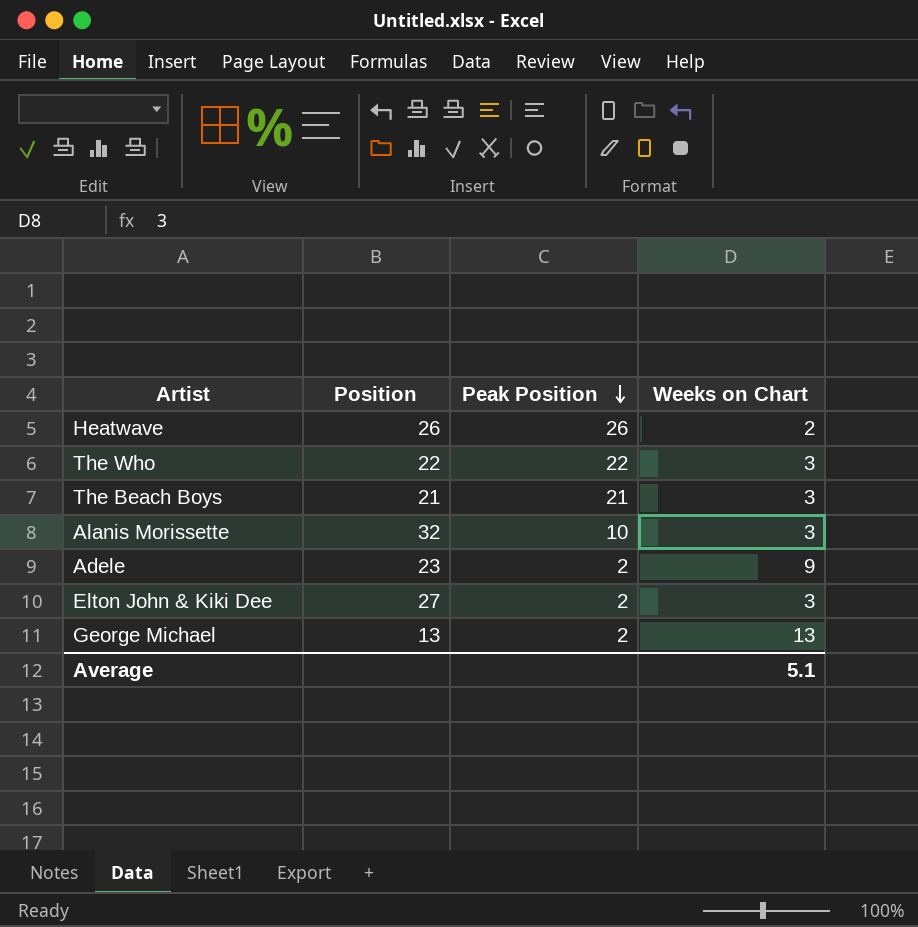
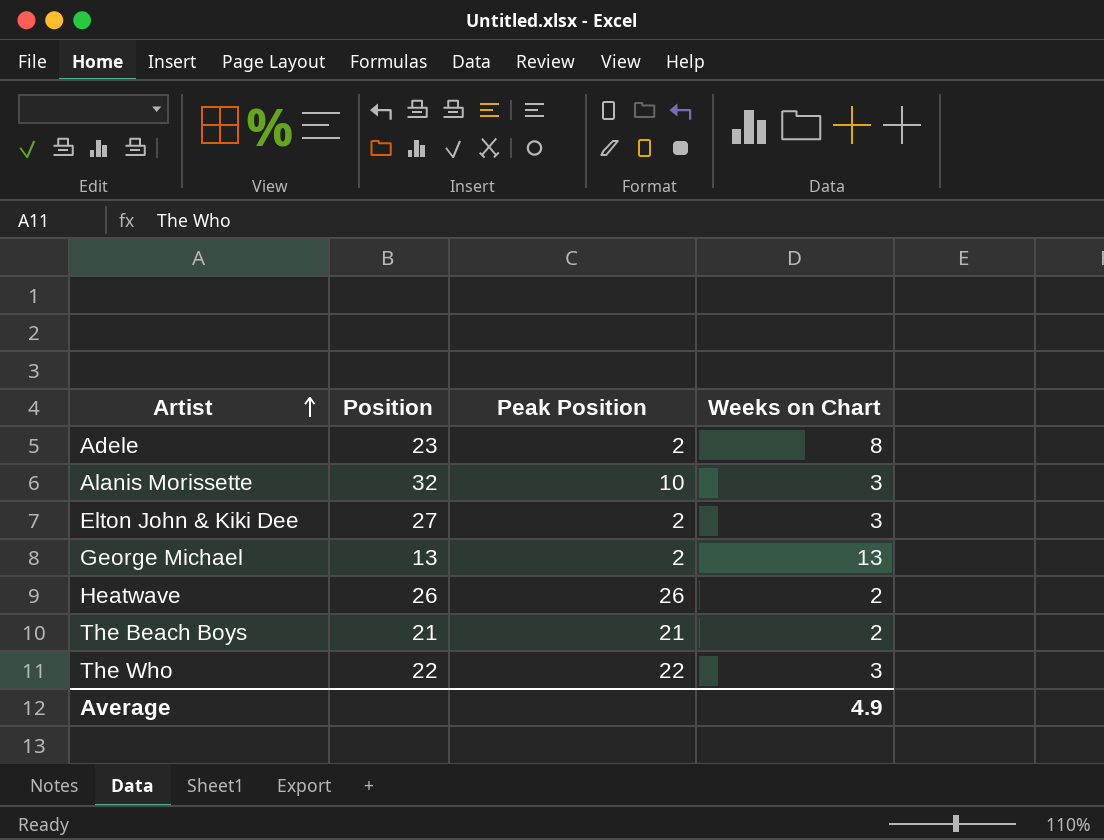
row order: Peak Position descending -> Artist ascending
Adele | Weeks on Chart: 9 -> 8
The Beach Boys | Weeks on Chart: 3 -> 2
Average | Weeks on Chart: 5.1 -> 4.9

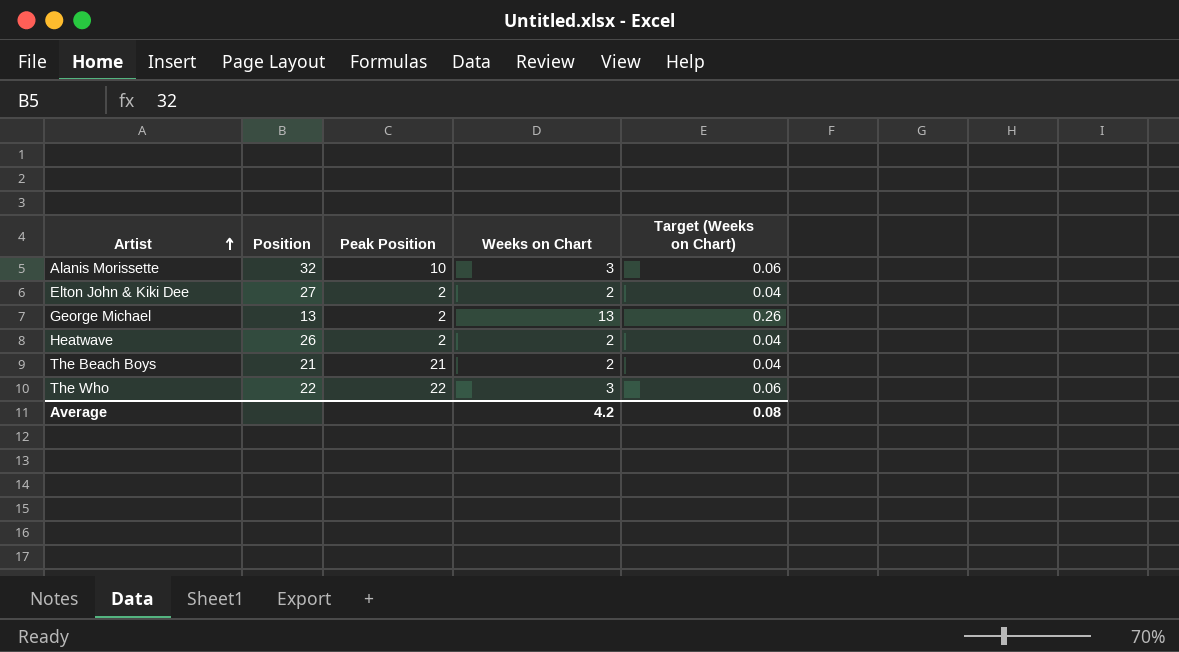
column Target (Weeks on Chart) | formula: none -> [Weeks on Chart] * 0.02
row Adele: 23 | 2 | 8 -> none
Elton John & Kiki Dee | Weeks on Chart: 3 -> 2
Heatwave | Peak Position: 26 -> 2
Average | Weeks on Chart: 4.9 -> 4.2

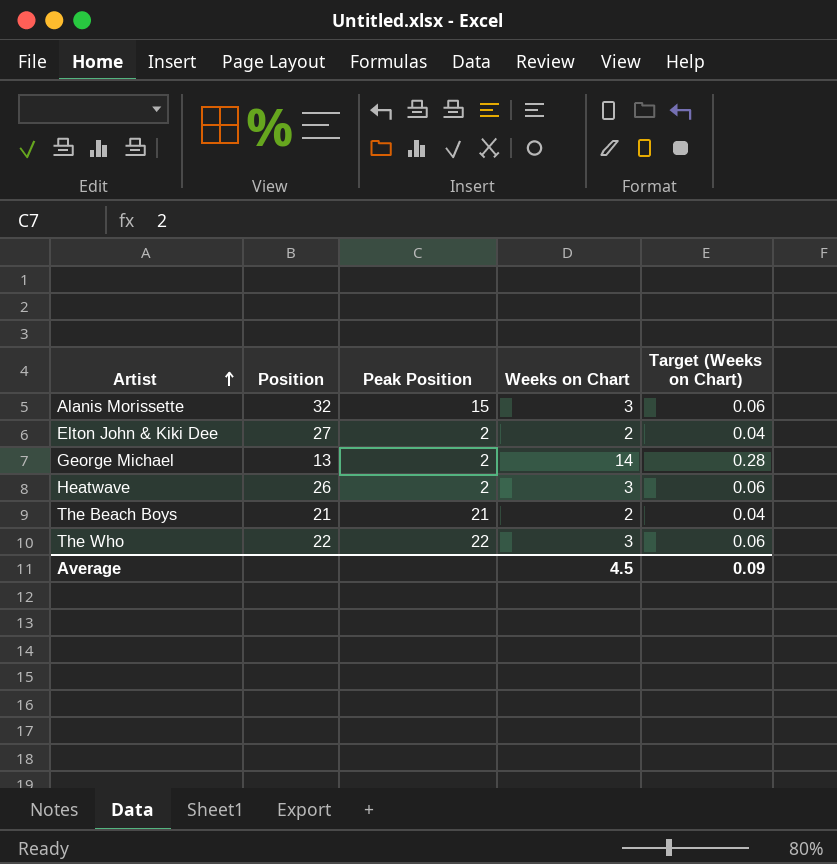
Alanis Morissette | Peak Position: 10 -> 15
George Michael | Weeks on Chart: 13 -> 14
George Michael | Target (Weeks on Chart): 0.26 -> 0.28
Heatwave | Weeks on Chart: 2 -> 3
Heatwave | Target (Weeks on Chart): 0.04 -> 0.06
Average | Weeks on Chart: 4.2 -> 4.5
Average | Target (Weeks on Chart): 0.08 -> 0.09

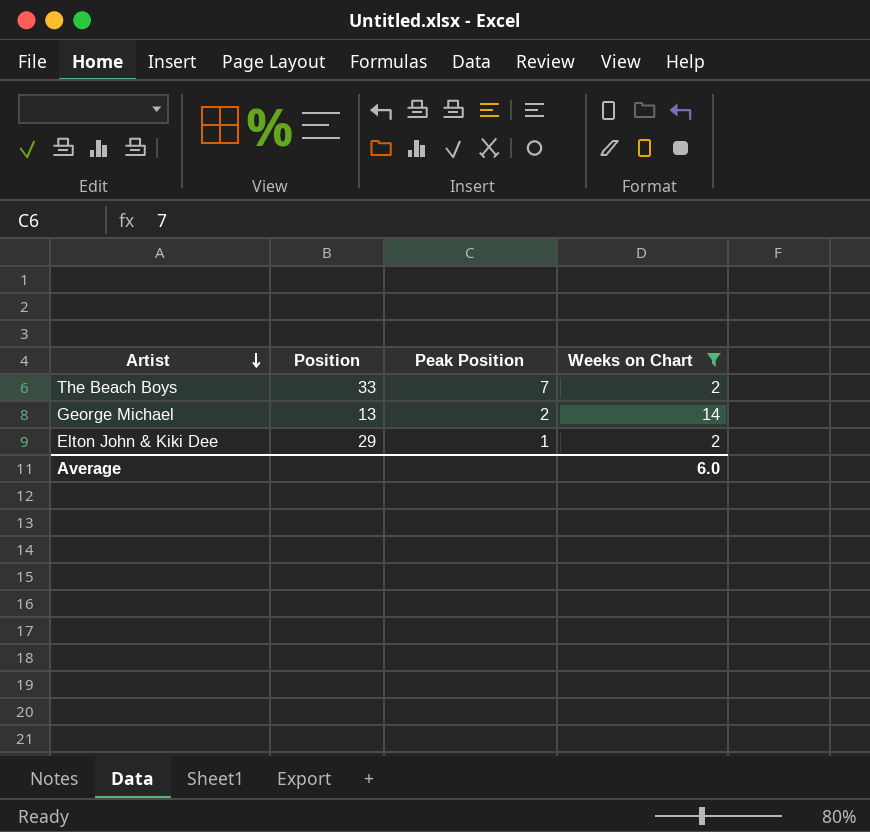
filter: none -> Weeks on Chart != 3
row order: Artist ascending -> Artist descending
column Target (Weeks on Chart) | formula: [Weeks on Chart] * 0.02 -> none
The Beach Boys | Position: 21 -> 33
The Beach Boys | Peak Position: 21 -> 7
Elton John & Kiki Dee | Position: 27 -> 29
Elton John & Kiki Dee | Peak Position: 2 -> 1
Average | Weeks on Chart: 4.5 -> 6.0

